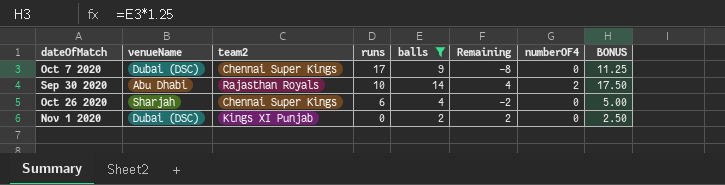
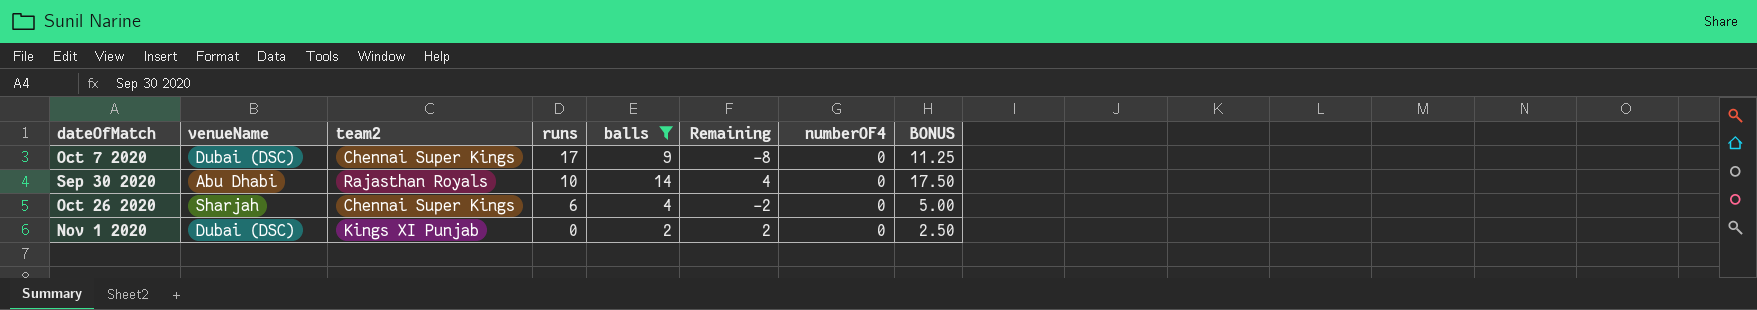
Sep 30 2020 | numberOF4: 2 -> 0

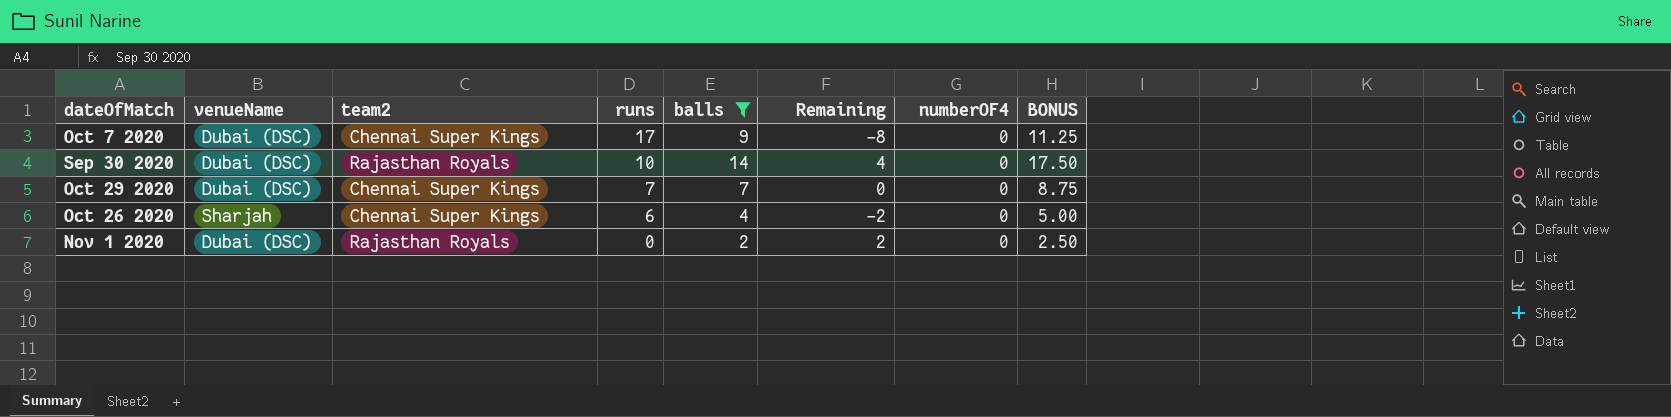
Sep 30 2020 | venueName: Abu Dhabi -> Dubai (DSC)
row Oct 29 2020: none -> Dubai (DSC) | Chennai Super Kings | 7 | 7 | 0 | 0 | 8.75
Nov 1 2020 | team2: Kings XI Punjab -> Rajasthan Royals

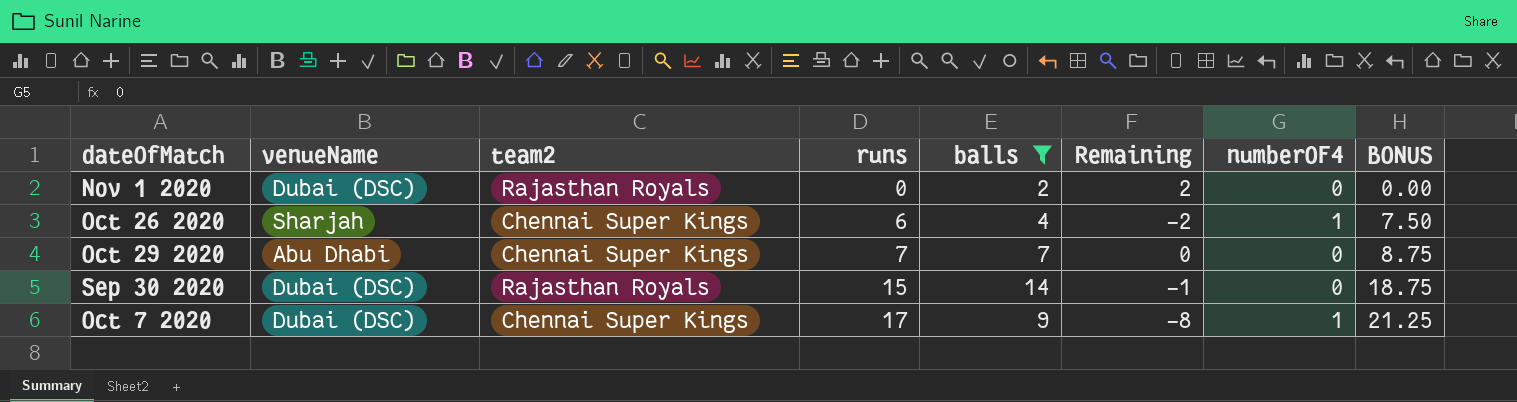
row order: runs descending -> runs ascending
column BONUS | formula: [balls] * 1.25 -> [runs] * 1.25
Oct 26 2020 | numberOF4: 0 -> 1
Oct 29 2020 | venueName: Dubai (DSC) -> Abu Dhabi
Sep 30 2020 | runs: 10 -> 15
Sep 30 2020 | Remaining: 4 -> -1
Oct 7 2020 | numberOF4: 0 -> 1

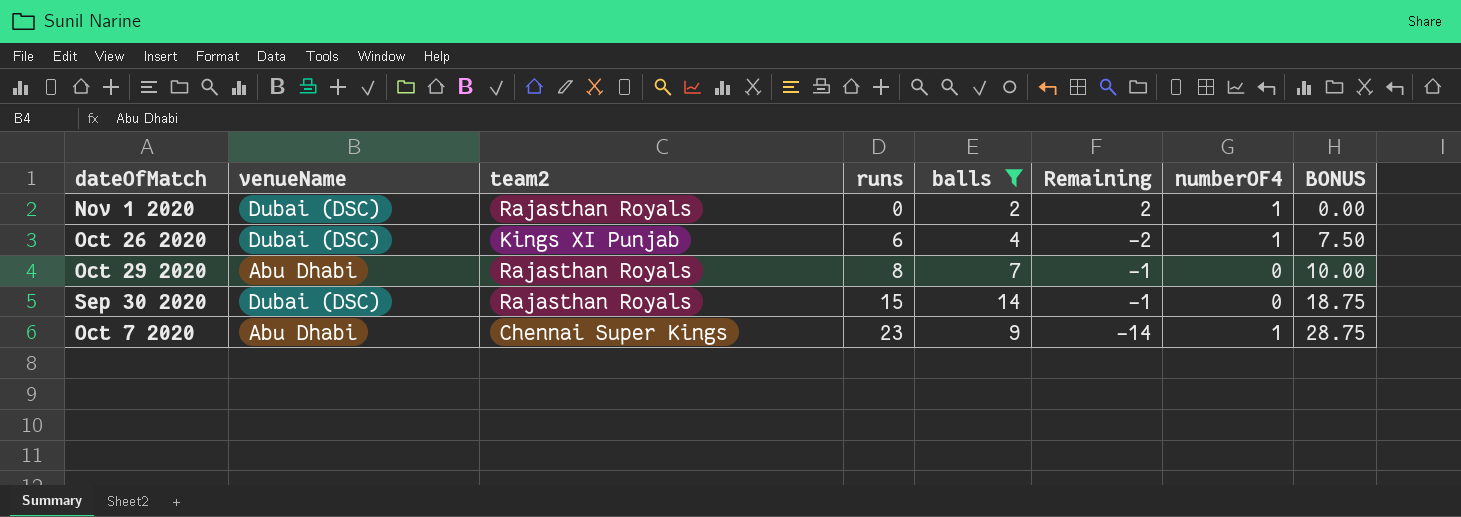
Nov 1 2020 | numberOF4: 0 -> 1
Oct 26 2020 | venueName: Sharjah -> Dubai (DSC)
Oct 26 2020 | team2: Chennai Super Kings -> Kings XI Punjab
Oct 29 2020 | team2: Chennai Super Kings -> Rajasthan Royals
Oct 29 2020 | runs: 7 -> 8
Oct 29 2020 | Remaining: 0 -> -1
Oct 29 2020 | BONUS: 8.75 -> 10.00
Oct 7 2020 | venueName: Dubai (DSC) -> Abu Dhabi
Oct 7 2020 | runs: 17 -> 23
Oct 7 2020 | Remaining: -8 -> -14
Oct 7 2020 | BONUS: 21.25 -> 28.75

